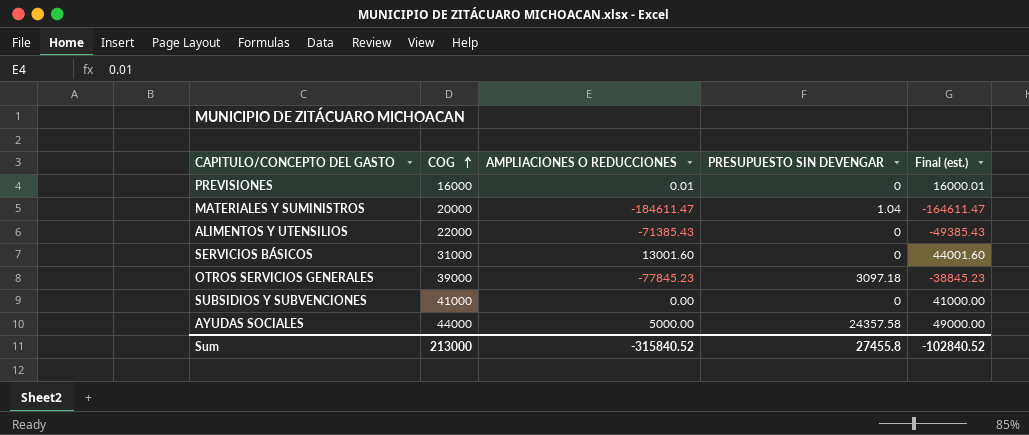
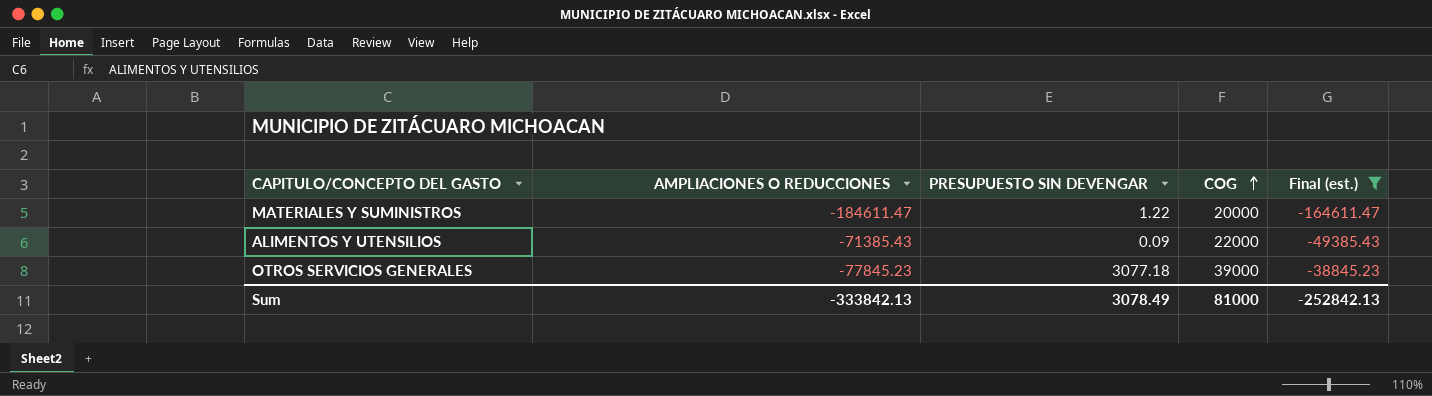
filter: none -> Final (est.) <= -38845.23
column COG | position: 2 -> 4
MATERIALES Y SUMINISTROS | PRESUPUESTO SIN DEVENGAR: 1.04 -> 1.22
ALIMENTOS Y UTENSILIOS | PRESUPUESTO SIN DEVENGAR: 0 -> 0.09
OTROS SERVICIOS GENERALES | PRESUPUESTO SIN DEVENGAR: 3097.18 -> 3077.18
Sum | AMPLIACIONES O REDUCCIONES: -315840.52 -> -333842.13
Sum | PRESUPUESTO SIN DEVENGAR: 27455.8 -> 3078.49
Sum | COG: 213000 -> 81000
Sum | Final (est.): -102840.52 -> -252842.13

